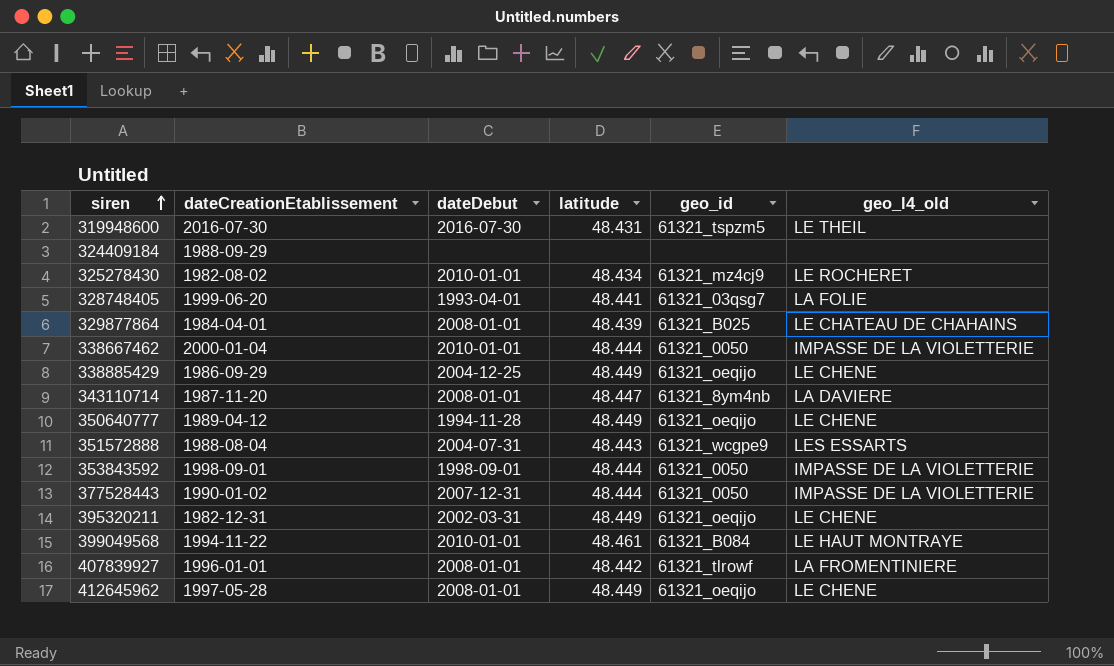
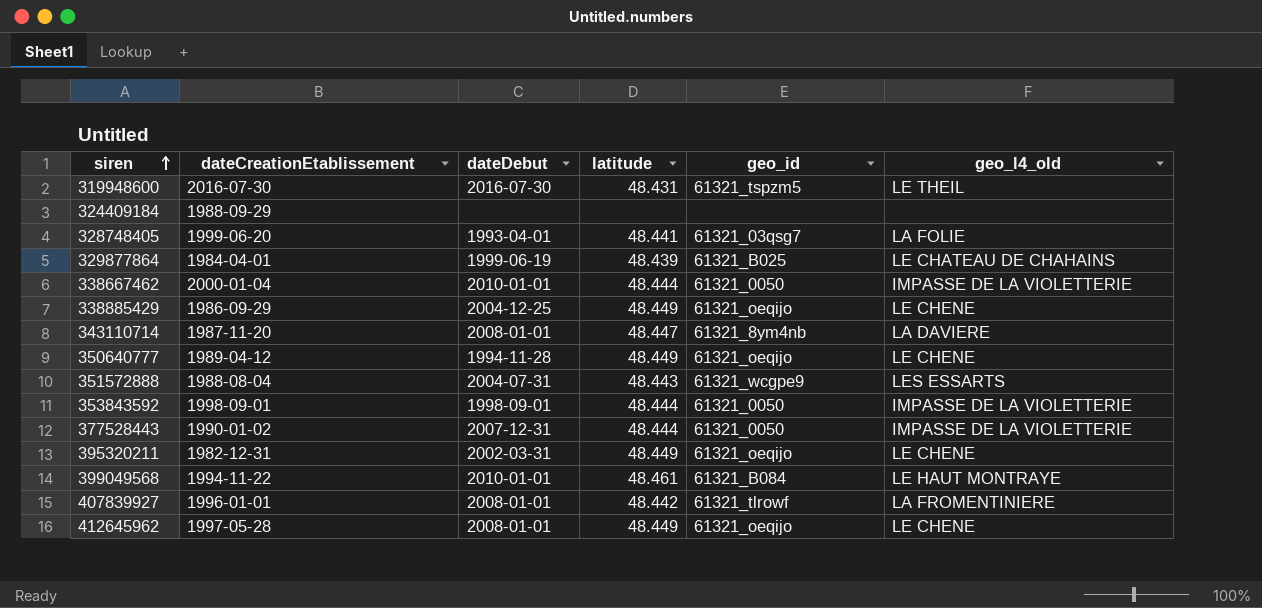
row 325278430: 1982-08-02 | 2010-01-01 | 48.434 | 61321_mz4cj9 | LE ROCHERET -> none
329877864 | dateDebut: 2008-01-01 -> 1999-06-19

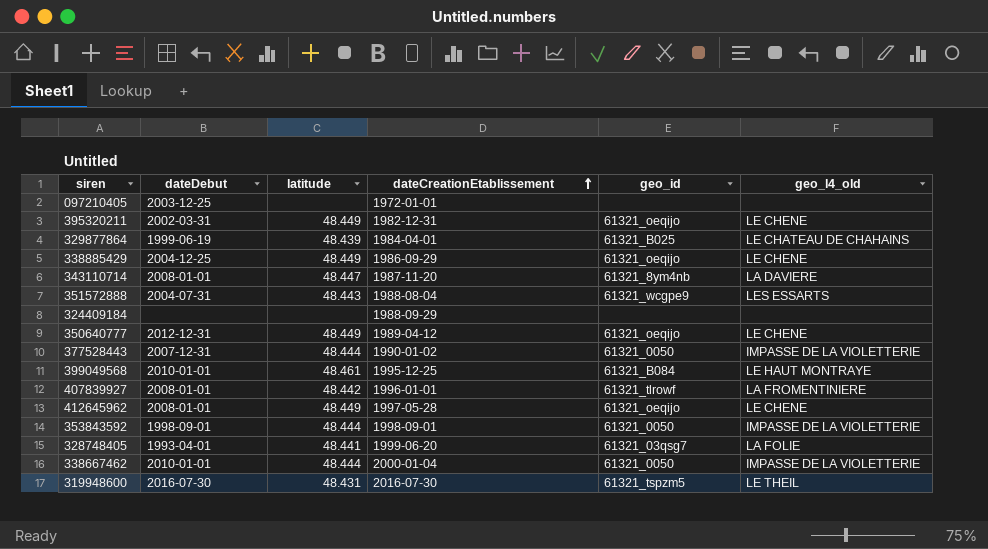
row order: siren ascending -> dateCreationEtablissement ascending
column dateCreationEtablissement | position: 2 -> 4
row 097210405: none -> 2003-12-25 | none | 1972-01-01 | none | none
350640777 | dateDebut: 1994-11-28 -> 2012-12-31
399049568 | dateCreationEtablissement: 1994-11-22 -> 1995-12-25

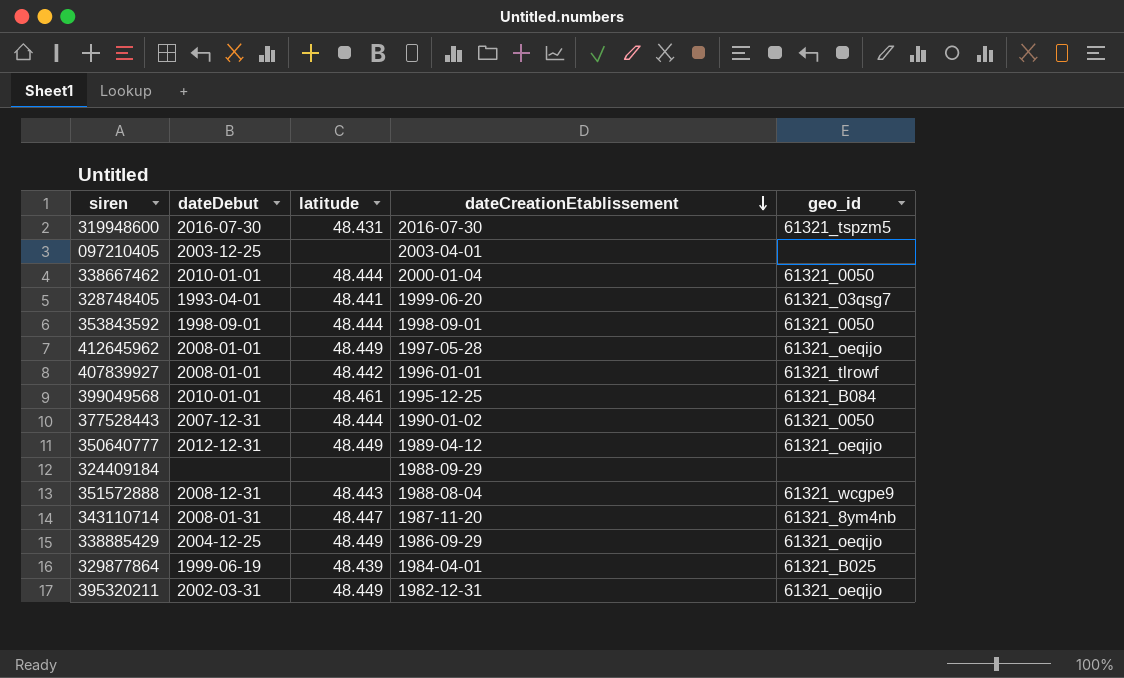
row order: dateCreationEtablissement ascending -> dateCreationEtablissement descending
column geo_l4_old | position: 6 -> none
097210405 | dateCreationEtablissement: 1972-01-01 -> 2003-04-01
351572888 | dateDebut: 2004-07-31 -> 2008-12-31
343110714 | dateDebut: 2008-01-01 -> 2008-01-31

